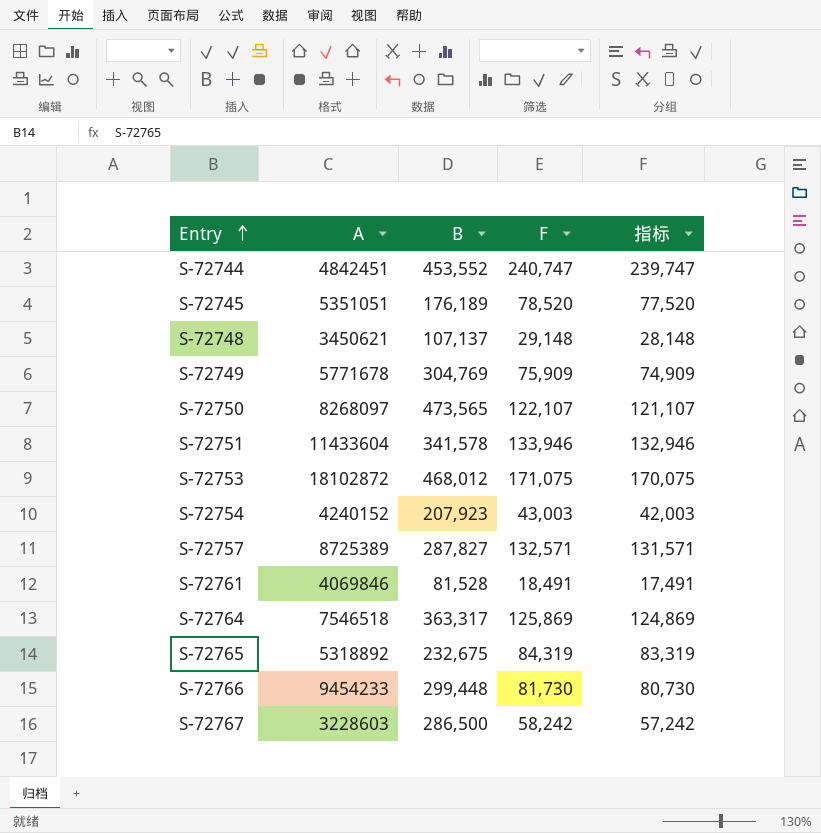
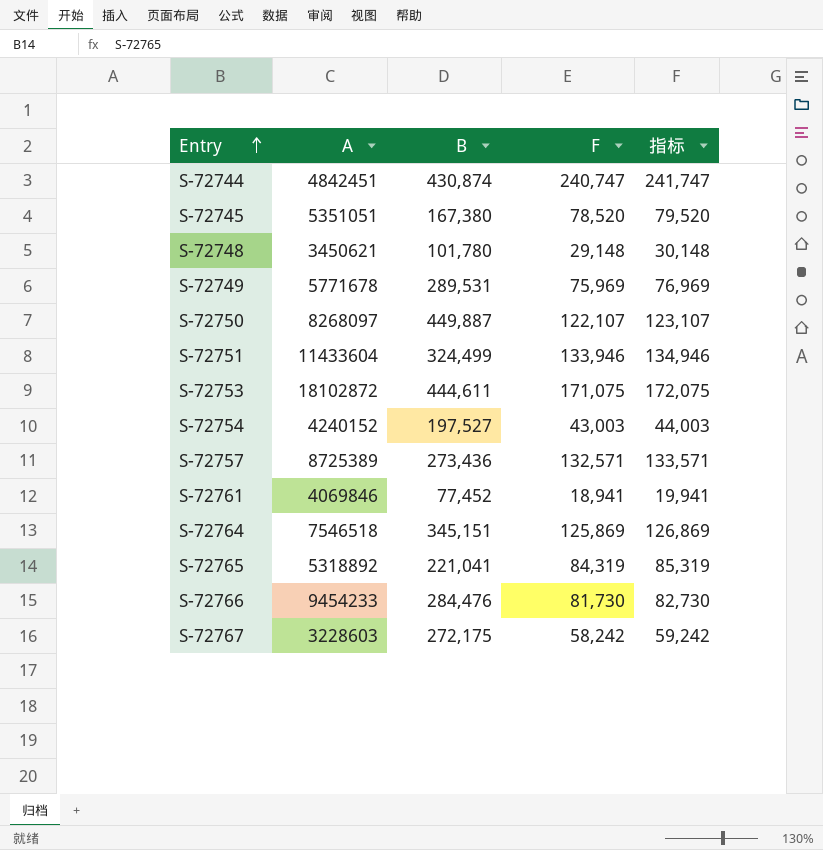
column 指标 | formula: [F] - 1000 -> [F] + 1000
S-72744 | B: 453,552 -> 430,874
S-72745 | B: 176,189 -> 167,380
S-72748 | B: 107,137 -> 101,780
S-72749 | B: 304,769 -> 289,531
S-72749 | F: 75,909 -> 75,969
S-72750 | B: 473,565 -> 449,887
S-72751 | B: 341,578 -> 324,499
S-72753 | B: 468,012 -> 444,611
S-72754 | B: 207,923 -> 197,527
S-72757 | B: 287,827 -> 273,436
S-72761 | B: 81,528 -> 77,452
S-72761 | F: 18,491 -> 18,941
S-72764 | B: 363,317 -> 345,151
S-72765 | B: 232,675 -> 221,041
S-72766 | B: 299,448 -> 284,476
S-72767 | B: 286,500 -> 272,175

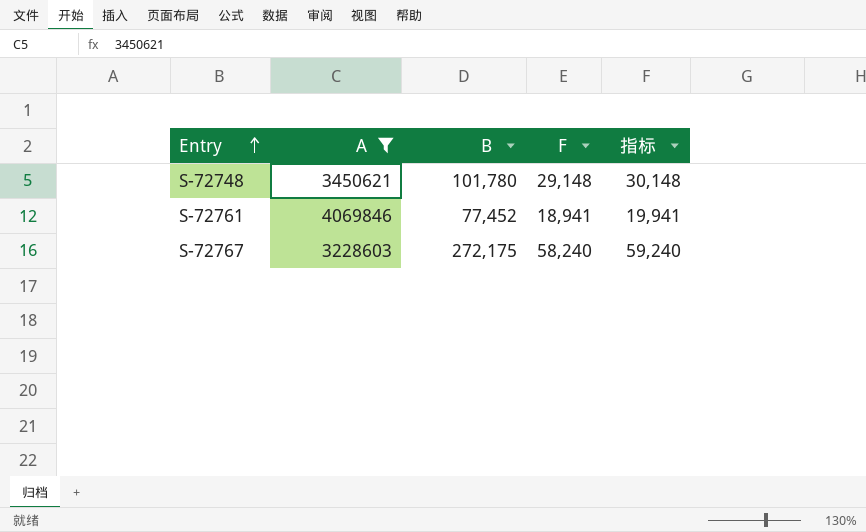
filter: none -> A <= 4069846
S-72767 | F: 58,242 -> 58,240
S-72767 | 指标: 59,242 -> 59,240

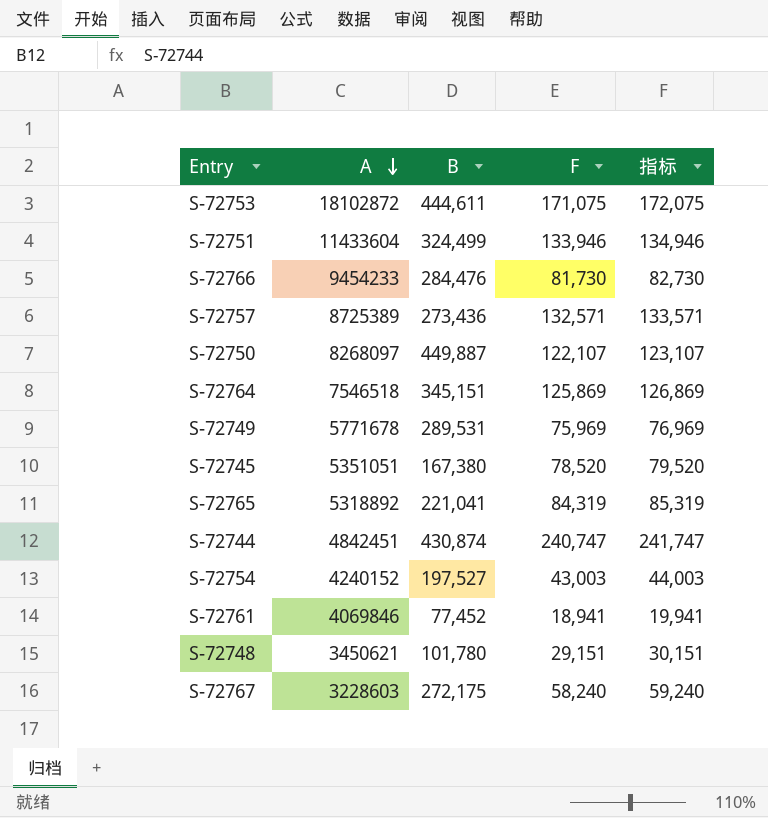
filter: A <= 4069846 -> none
row order: Entry ascending -> A descending
S-72748 | F: 29,148 -> 29,151
S-72748 | 指标: 30,148 -> 30,151

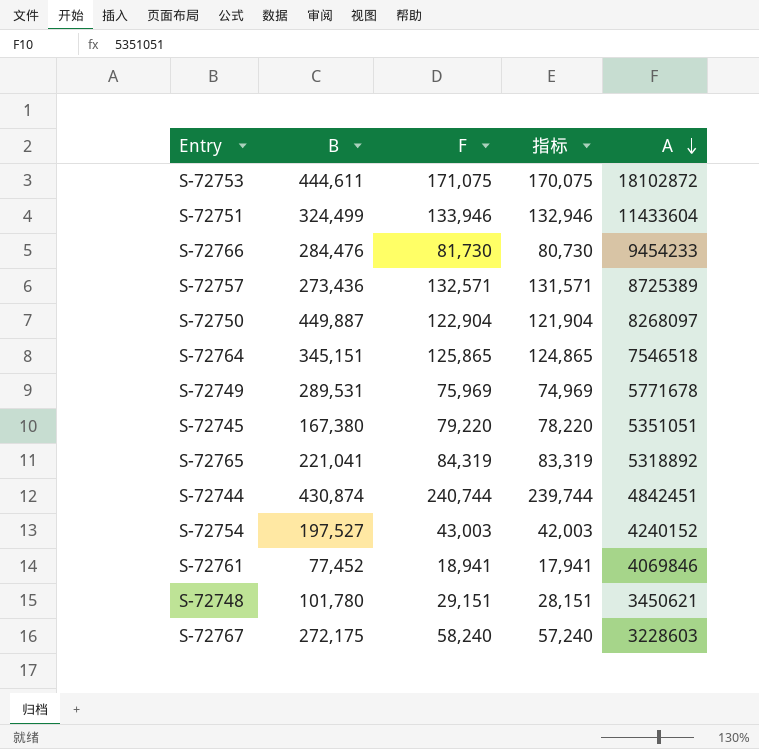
column 指标 | formula: [F] + 1000 -> [F] - 1000
column A | position: 2 -> 5
S-72750 | F: 122,107 -> 122,904
S-72764 | F: 125,869 -> 125,865
S-72745 | F: 78,520 -> 79,220
S-72744 | F: 240,747 -> 240,744

